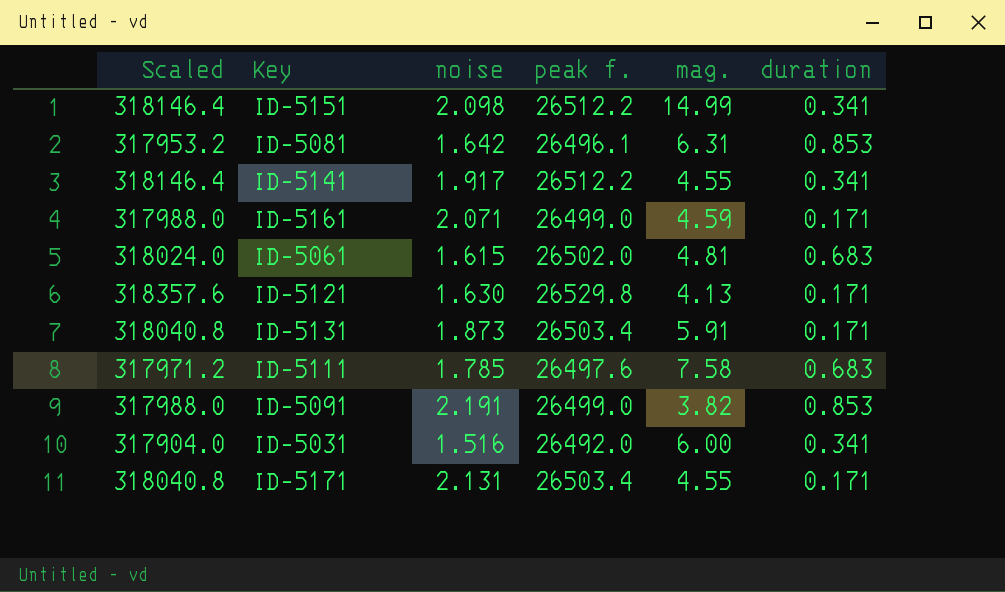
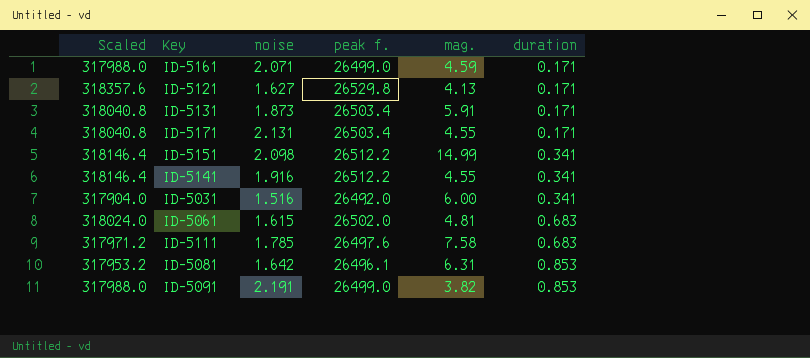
row order: none -> duration ascending
ID-5121 | noise: 1.630 -> 1.627
ID-5141 | noise: 1.917 -> 1.916

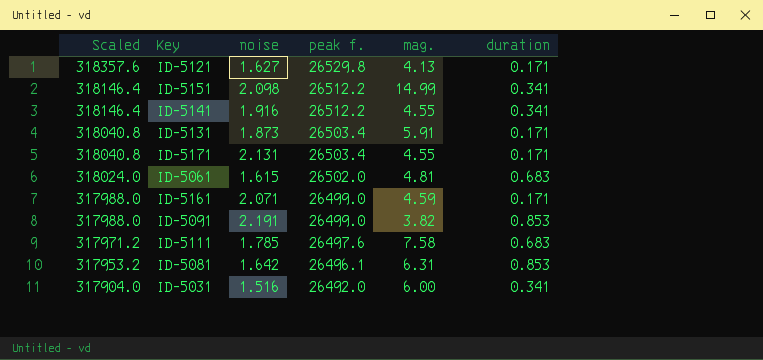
row order: duration ascending -> Scaled descending

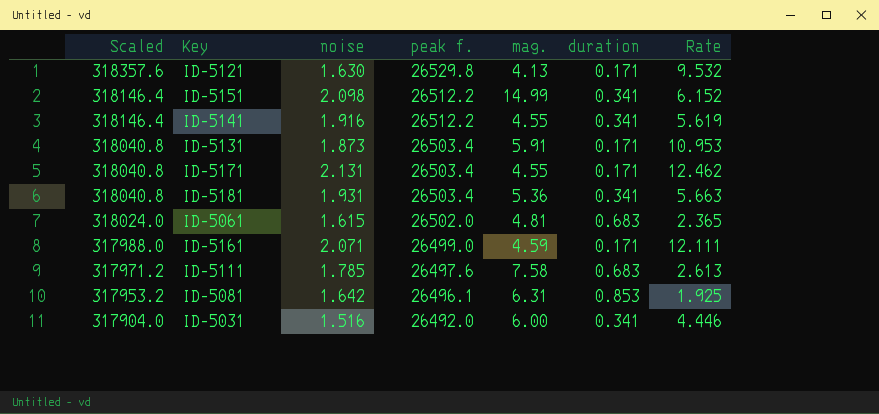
column Rate | formula: none -> [noise] / [duration]
row ID-5091: 317988.0 | 2.191 | 26499.0 | 3.82 | 0.853 -> none
ID-5121 | noise: 1.627 -> 1.630
row ID-5181: none -> 318040.8 | 1.931 | 26503.4 | 5.36 | 0.341 | 5.663

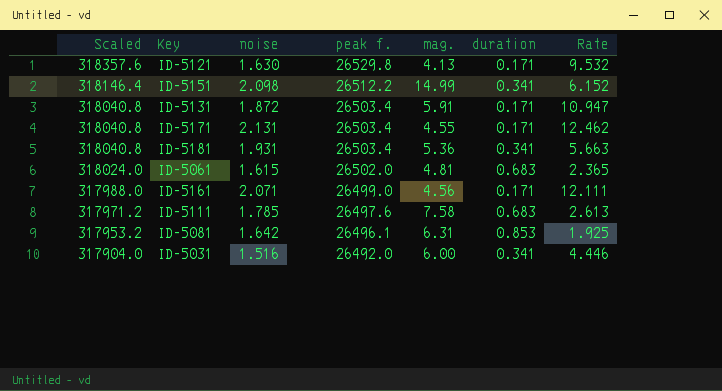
row ID-5141: 318146.4 | 1.916 | 26512.2 | 4.55 | 0.341 | 5.619 -> none
ID-5131 | noise: 1.873 -> 1.872
ID-5131 | Rate: 10.953 -> 10.947
ID-5161 | mag.: 4.59 -> 4.56

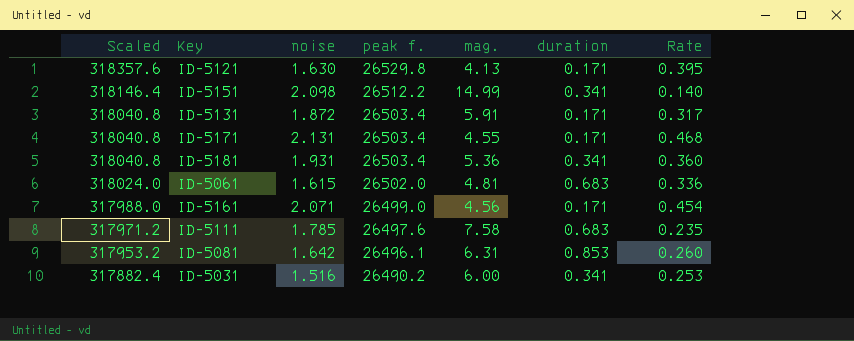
column Rate | formula: [noise] / [duration] -> [noise] / [mag.]
ID-5031 | Scaled: 317904.0 -> 317882.4
ID-5031 | peak f.: 26492.0 -> 26490.2

